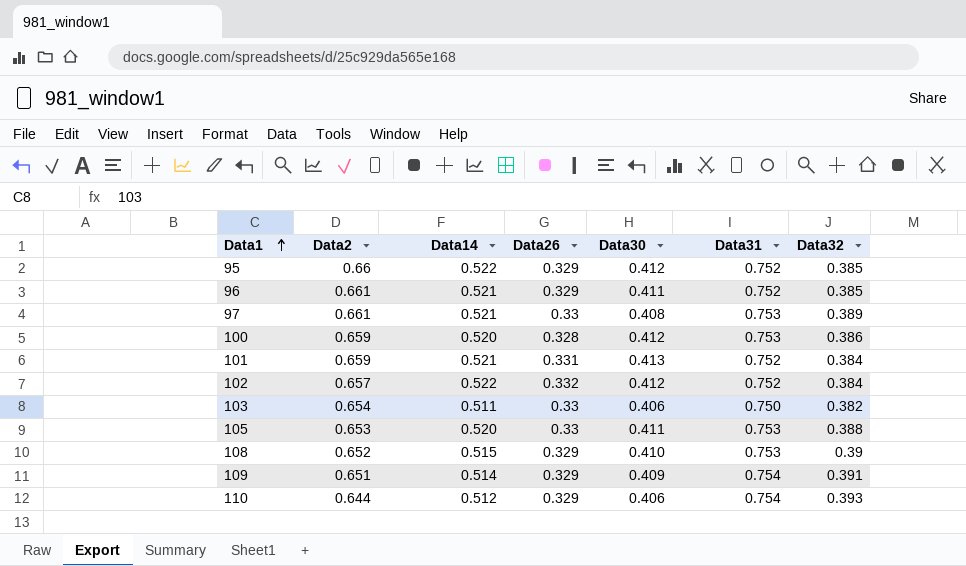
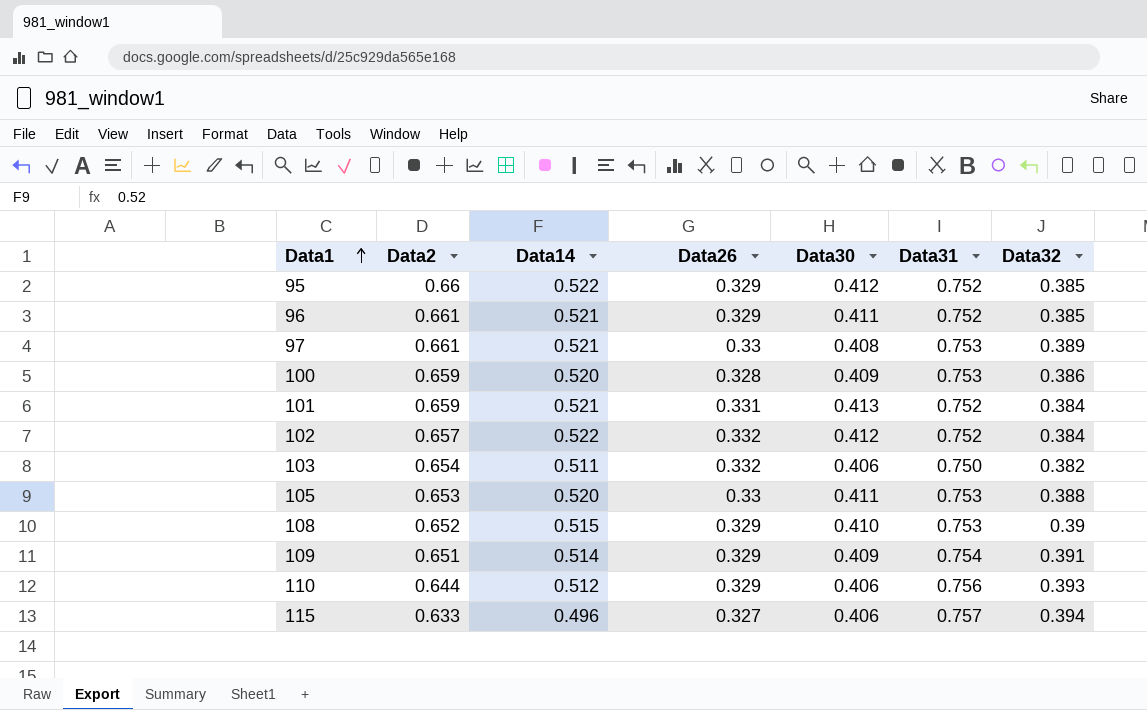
100 | Data30: 0.412 -> 0.409
103 | Data26: 0.33 -> 0.332
110 | Data31: 0.754 -> 0.756
row 115: none -> 0.633 | 0.496 | 0.327 | 0.406 | 0.757 | 0.394

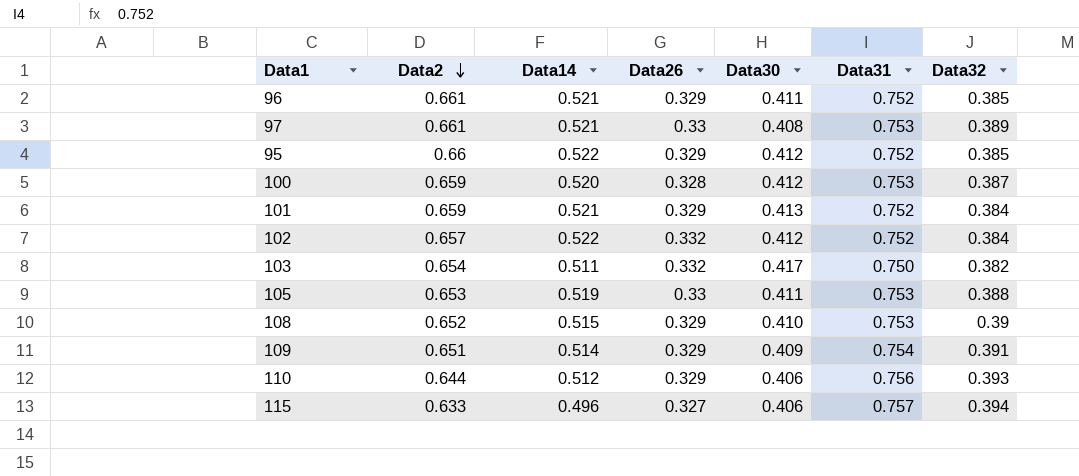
row order: Data1 ascending -> Data2 descending
100 | Data30: 0.409 -> 0.412
100 | Data32: 0.386 -> 0.387
101 | Data26: 0.331 -> 0.329
103 | Data30: 0.406 -> 0.417
105 | Data14: 0.520 -> 0.519

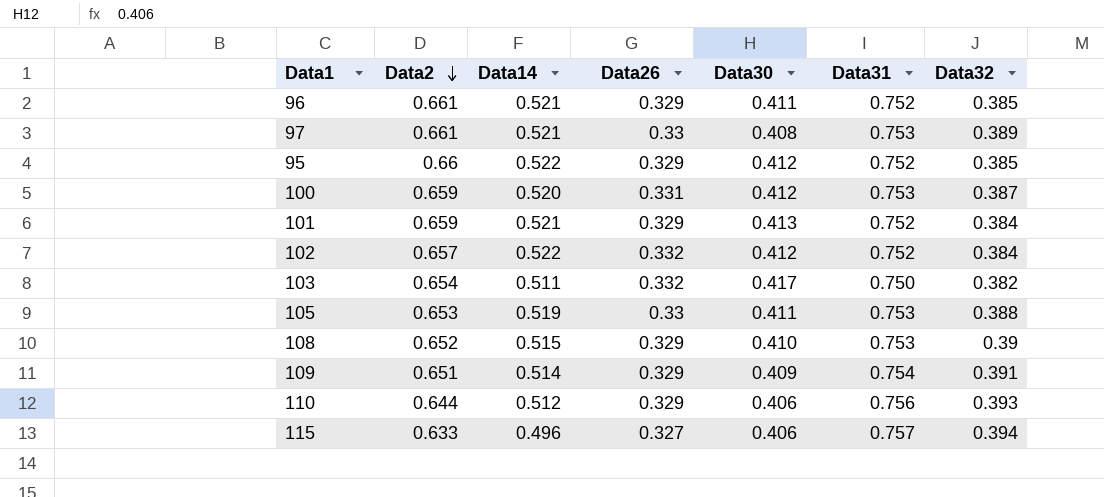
100 | Data26: 0.328 -> 0.331

